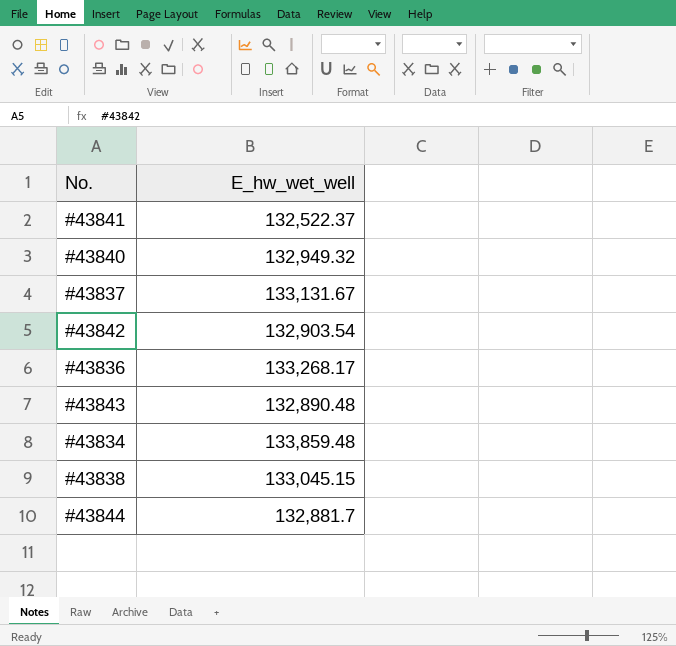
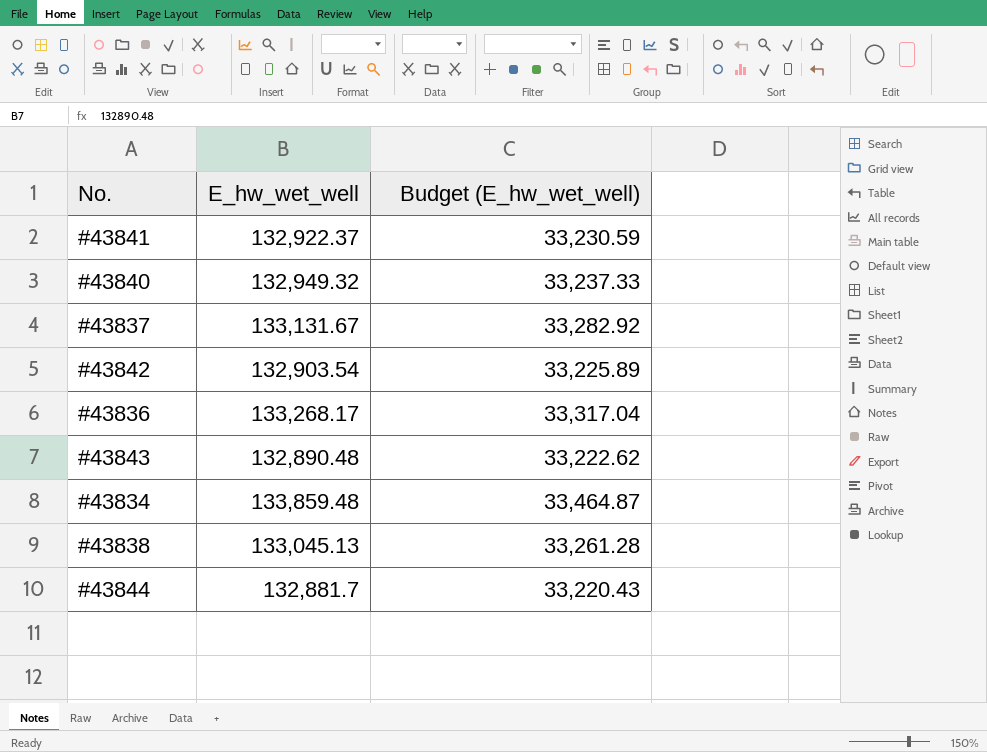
column Budget (E_hw_wet_well) | formula: none -> [E_hw_wet_well] * 0.25
#43841 | E_hw_wet_well: 132,522.37 -> 132,922.37
#43838 | E_hw_wet_well: 133,045.15 -> 133,045.13

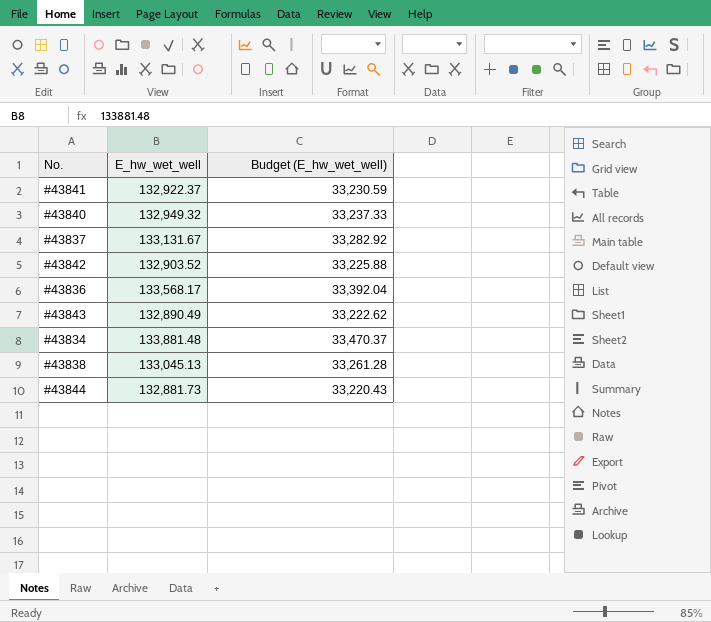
#43842 | E_hw_wet_well: 132,903.54 -> 132,903.52
#43842 | Budget (E_hw_wet_well): 33,225.89 -> 33,225.88
#43836 | E_hw_wet_well: 133,268.17 -> 133,568.17
#43836 | Budget (E_hw_wet_well): 33,317.04 -> 33,392.04
#43843 | E_hw_wet_well: 132,890.48 -> 132,890.49
#43834 | E_hw_wet_well: 133,859.48 -> 133,881.48
#43834 | Budget (E_hw_wet_well): 33,464.87 -> 33,470.37
#43844 | E_hw_wet_well: 132,881.7 -> 132,881.73

